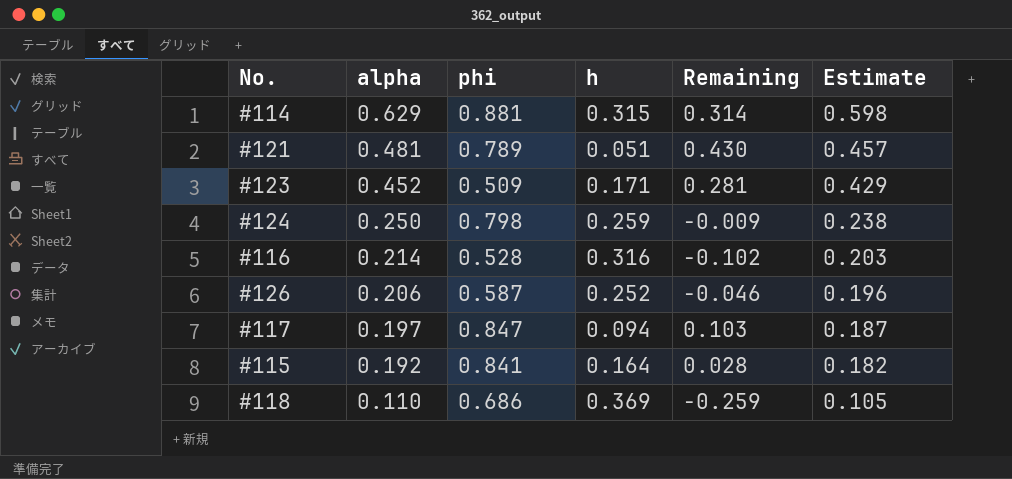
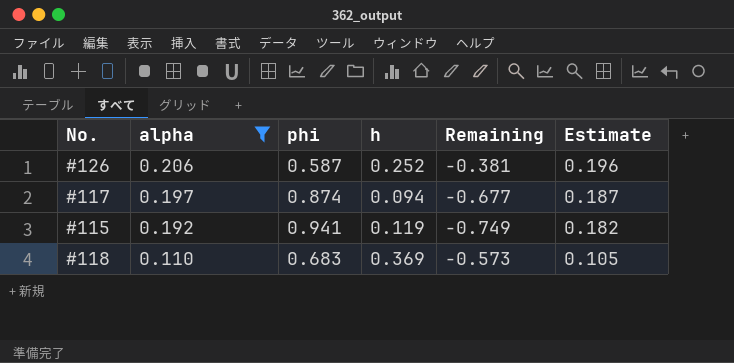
filter: none -> alpha <= 0.206
column Remaining | formula: [alpha] - [h] -> [alpha] - [phi]
#117 | phi: 0.847 -> 0.874
#115 | phi: 0.841 -> 0.941
#115 | h: 0.164 -> 0.119
#118 | phi: 0.686 -> 0.683

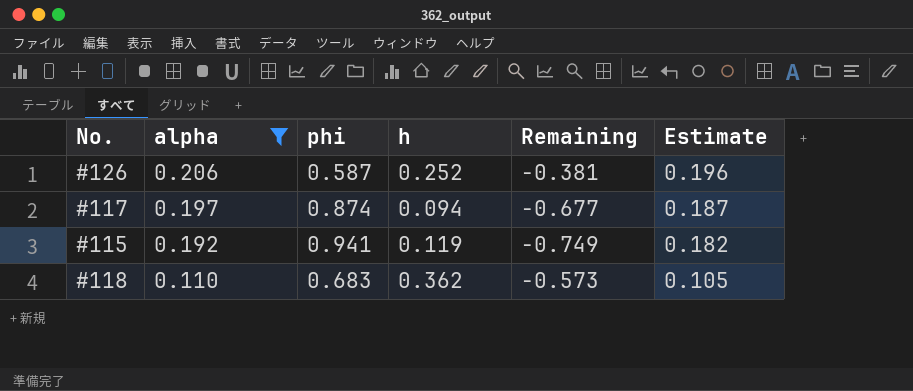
#118 | h: 0.369 -> 0.362

